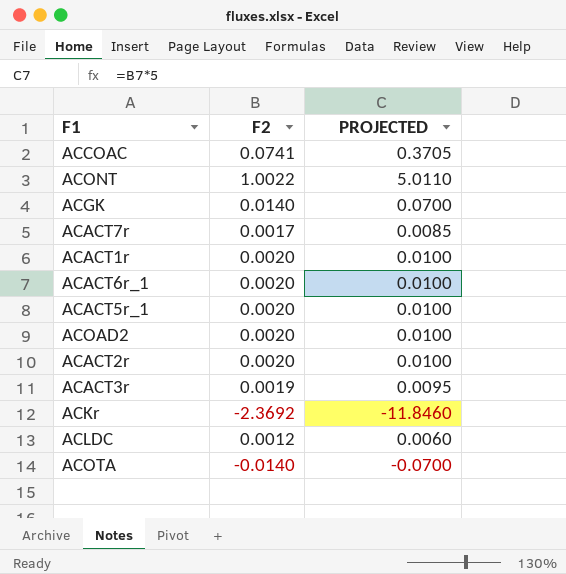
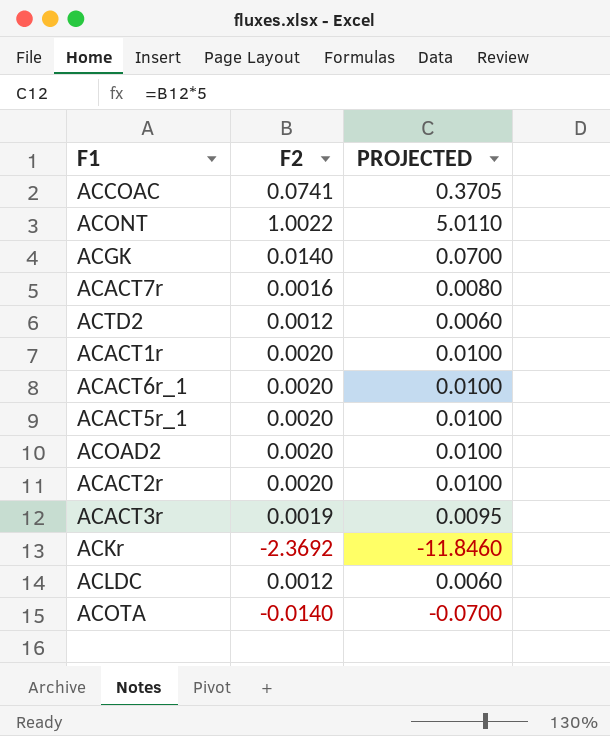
ACACT7r | F2: 0.0017 -> 0.0016
ACACT7r | PROJECTED: 0.0085 -> 0.0080
row ACTD2: none -> 0.0012 | 0.0060

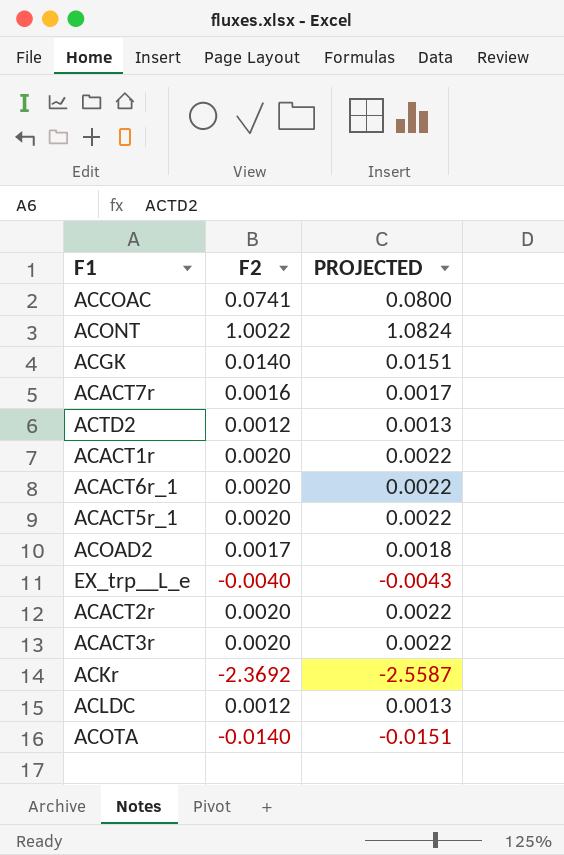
column PROJECTED | formula: [F2] * 5 -> [F2] * 1.08
ACOAD2 | F2: 0.0020 -> 0.0017
row EX_trp__L_e: none -> -0.0040 | -0.0043
ACACT3r | F2: 0.0019 -> 0.0020

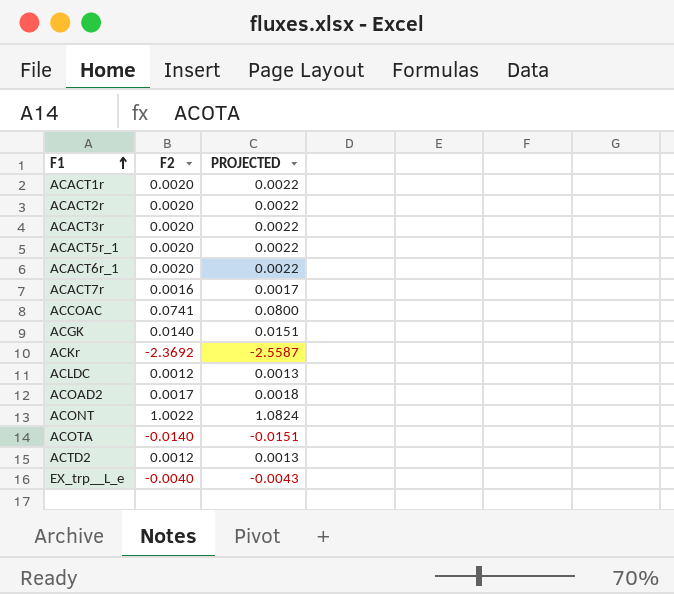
row order: none -> F1 ascending

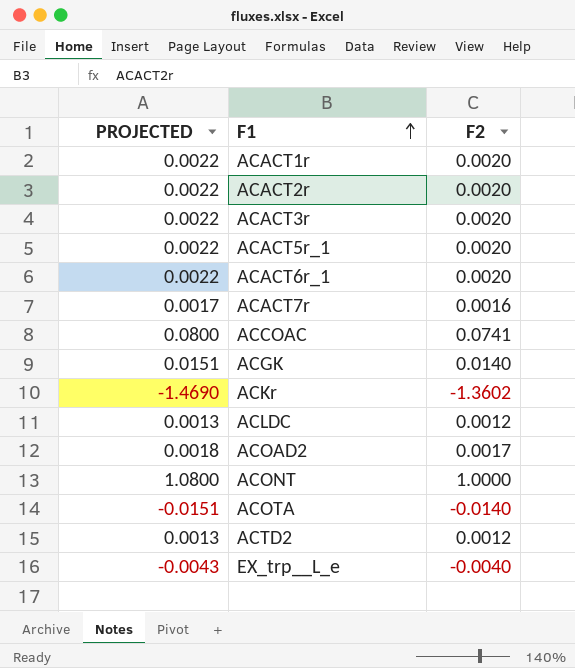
column PROJECTED | position: 3 -> 1
ACKr | PROJECTED: -2.5587 -> -1.4690
ACKr | F2: -2.3692 -> -1.3602
ACONT | PROJECTED: 1.0824 -> 1.0800
ACONT | F2: 1.0022 -> 1.0000

